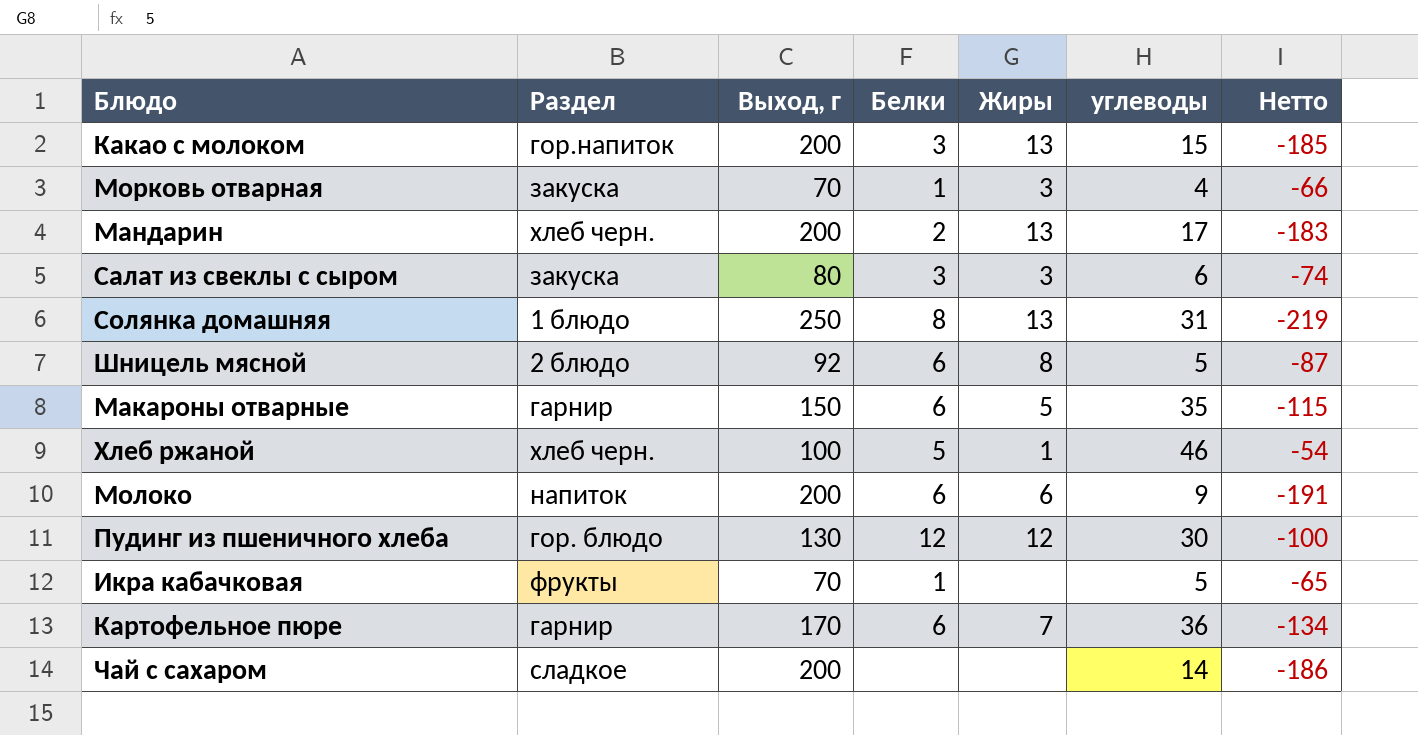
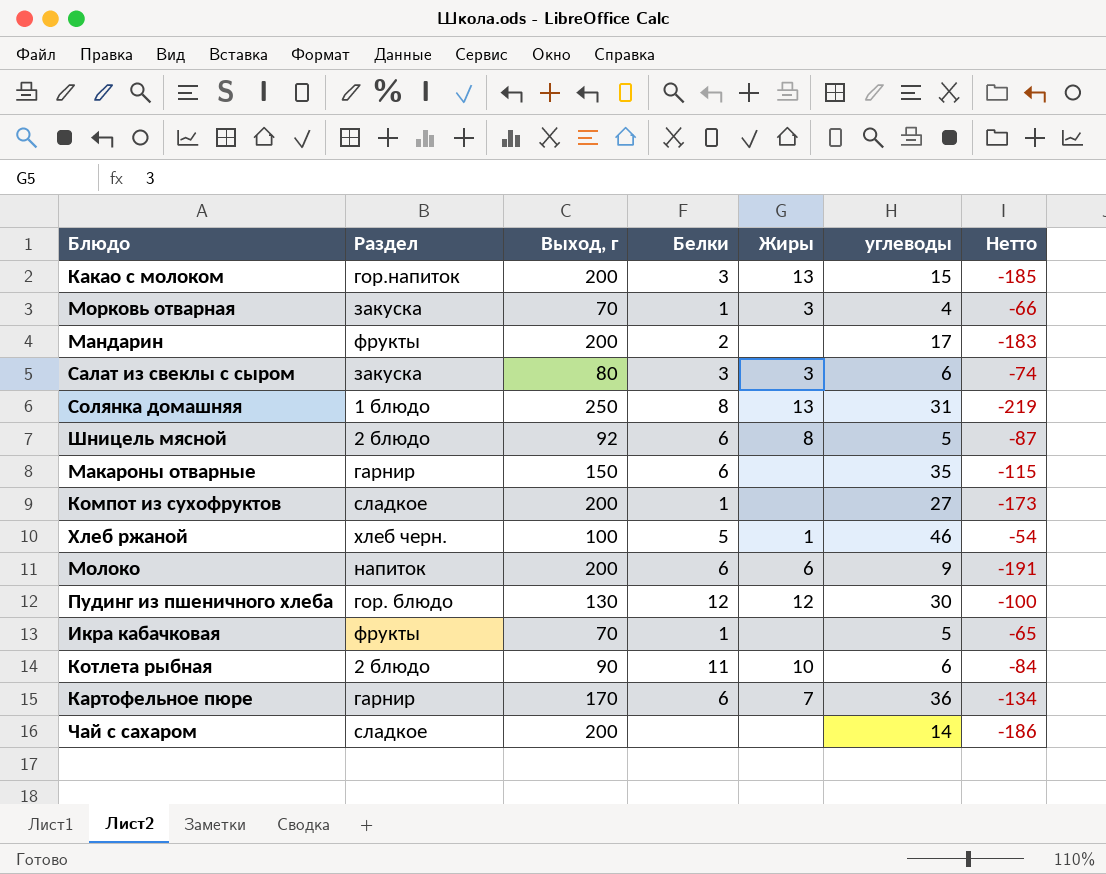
Мандарин | Раздел: хлеб черн. -> фрукты
Мандарин | Жиры: 13 -> none
Макароны отварные | Жиры: 5 -> none
row Компот из сухофруктов: none -> сладкое | 200 | 1 | none | 27 | -173
row Котлета рыбная: none -> 2 блюдо | 90 | 11 | 10 | 6 | -84

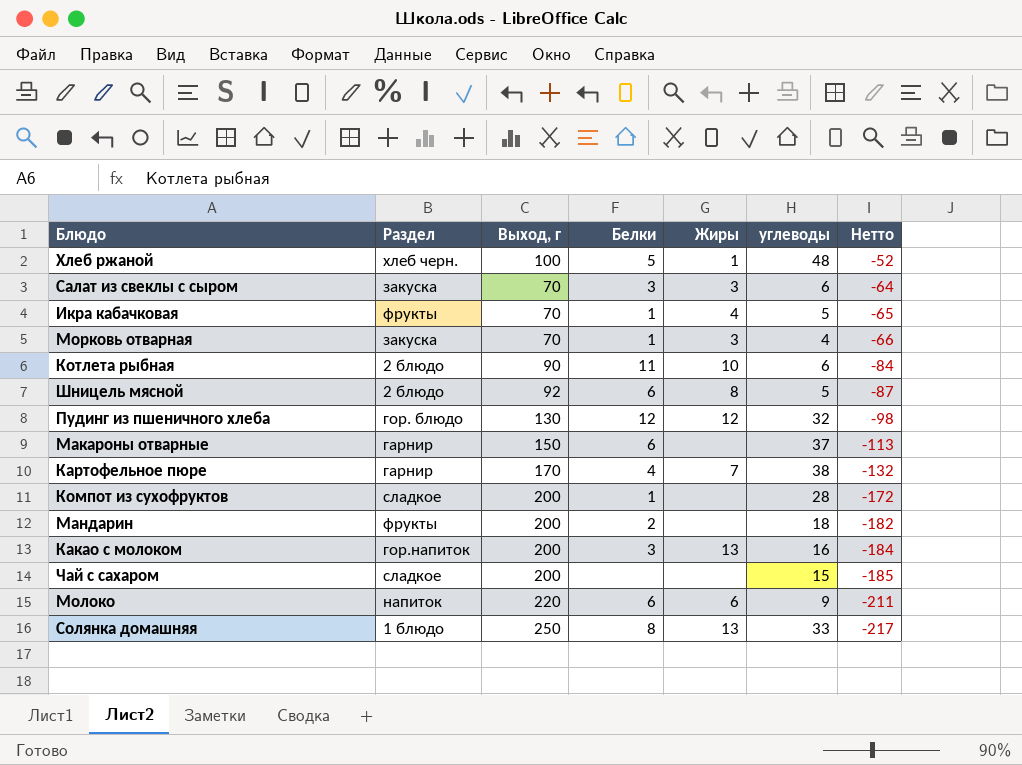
row order: none -> Нетто descending
Хлеб ржаной | углеводы: 46 -> 48
Хлеб ржаной | Нетто: -54 -> -52
Салат из свеклы с сыром | Выход, г: 80 -> 70
Салат из свеклы с сыром | Нетто: -74 -> -64
Икра кабачковая | Жиры: none -> 4
Пудинг из пшеничного хлеба | углеводы: 30 -> 32
Пудинг из пшеничного хлеба | Нетто: -100 -> -98
Макароны отварные | углеводы: 35 -> 37
Макароны отварные | Нетто: -115 -> -113
Картофельное пюре | Белки: 6 -> 4
Картофельное пюре | углеводы: 36 -> 38
Картофельное пюре | Нетто: -134 -> -132
Компот из сухофруктов | углеводы: 27 -> 28
Компот из сухофруктов | Нетто: -173 -> -172
Мандарин | углеводы: 17 -> 18
Мандарин | Нетто: -183 -> -182
Какао с молоком | углеводы: 15 -> 16
Какао с молоком | Нетто: -185 -> -184
Чай с сахаром | углеводы: 14 -> 15
Чай с сахаром | Нетто: -186 -> -185
Молоко | Выход, г: 200 -> 220
Молоко | Нетто: -191 -> -211
Солянка домашняя | углеводы: 31 -> 33
Солянка домашняя | Нетто: -219 -> -217

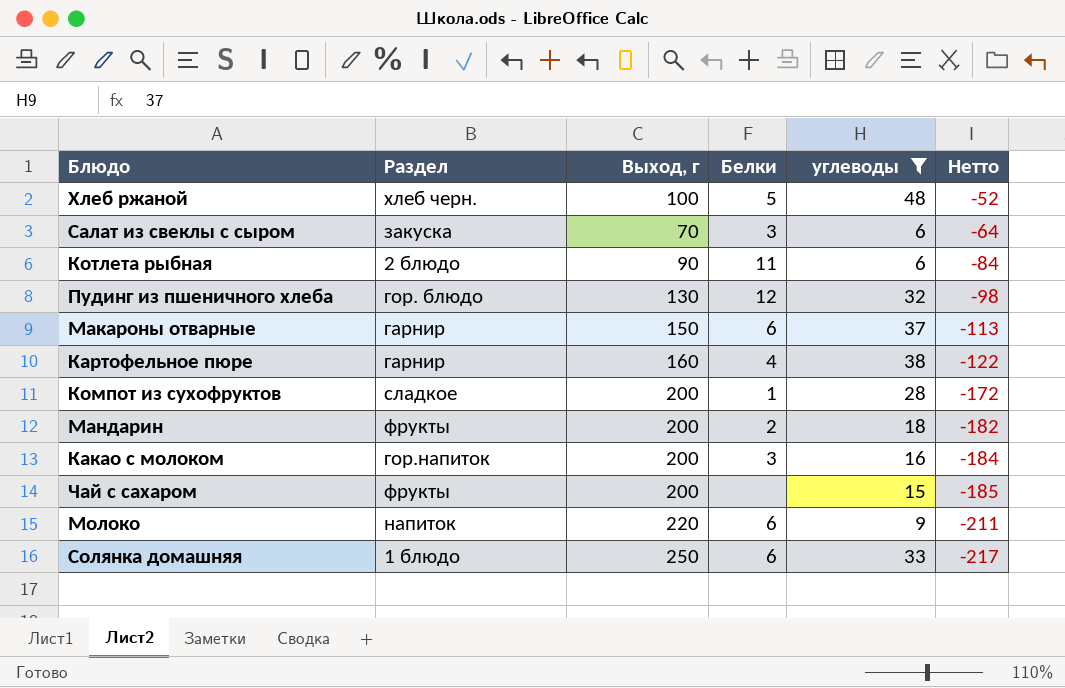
filter: none -> углеводы >= 6
column Жиры | position: 5 -> none
Картофельное пюре | Выход, г: 170 -> 160
Картофельное пюре | Нетто: -132 -> -122
Чай с сахаром | Раздел: сладкое -> фрукты
Солянка домашняя | Белки: 8 -> 6

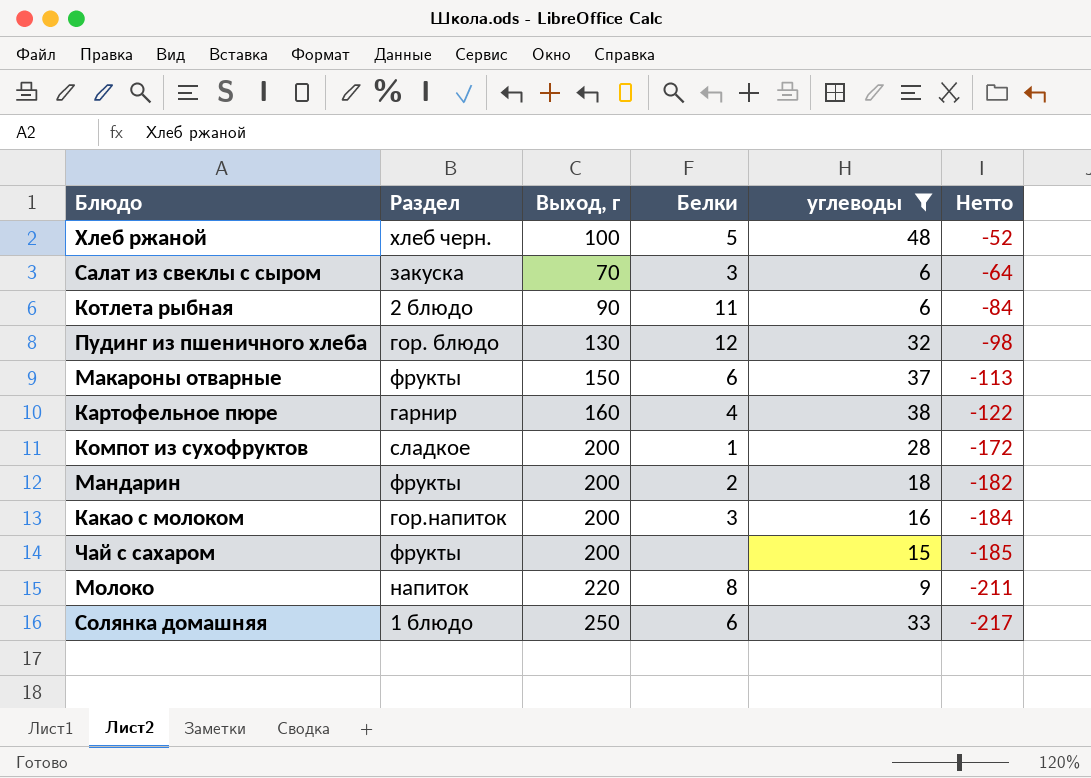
Макароны отварные | Раздел: гарнир -> фрукты
Молоко | Белки: 6 -> 8

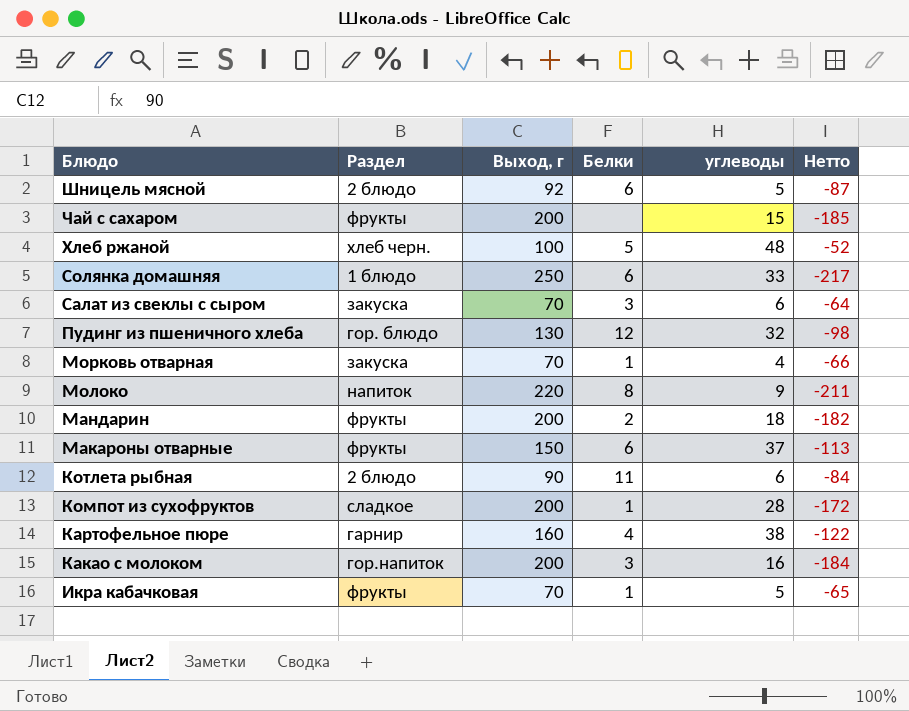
filter: углеводы >= 6 -> none
row order: Нетто descending -> Блюдо descending

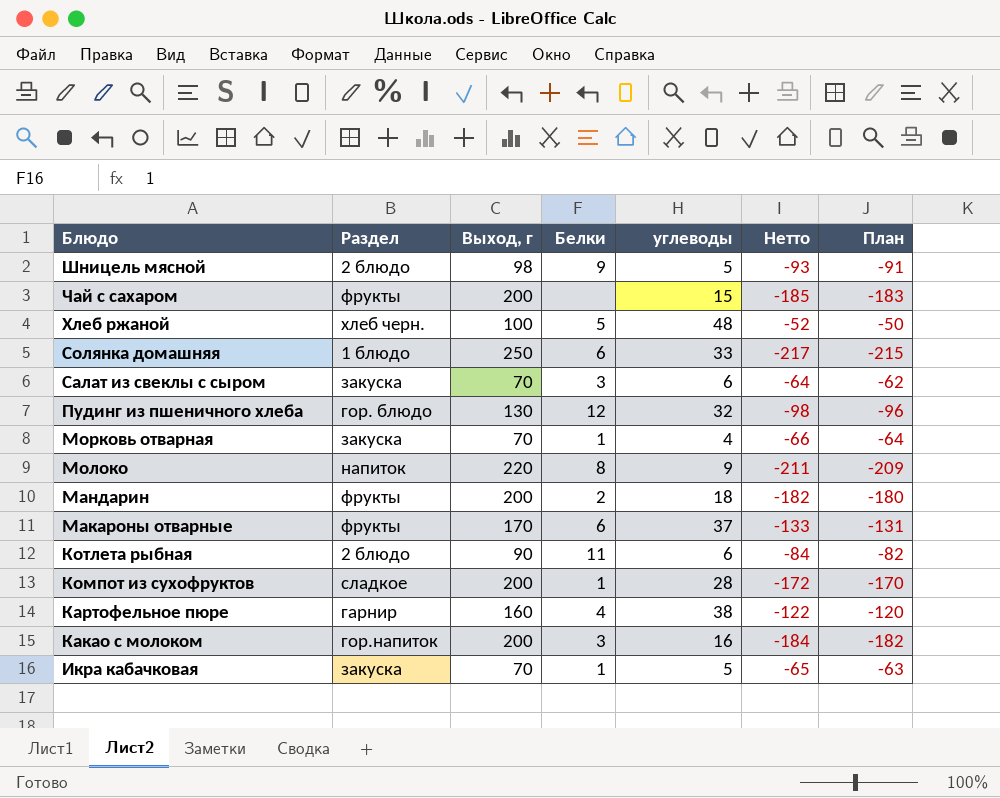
column План | formula: none -> [Нетто] + 2
Шницель мясной | Выход, г: 92 -> 98
Шницель мясной | Белки: 6 -> 9
Шницель мясной | Нетто: -87 -> -93
Макароны отварные | Выход, г: 150 -> 170
Макароны отварные | Нетто: -113 -> -133
Икра кабачковая | Раздел: фрукты -> закуска

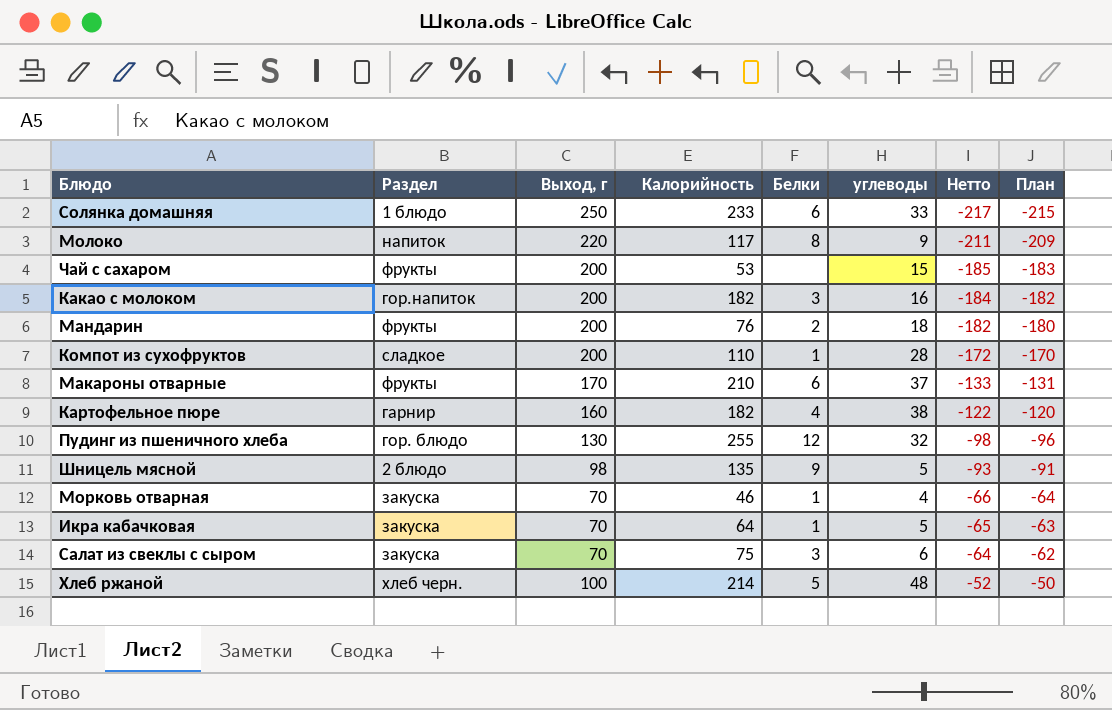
row order: Блюдо descending -> Нетто ascending
column Калорийность | position: none -> 4
row Котлета рыбная: 2 блюдо | 90 | 11 | 6 | -84 | -82 -> none

